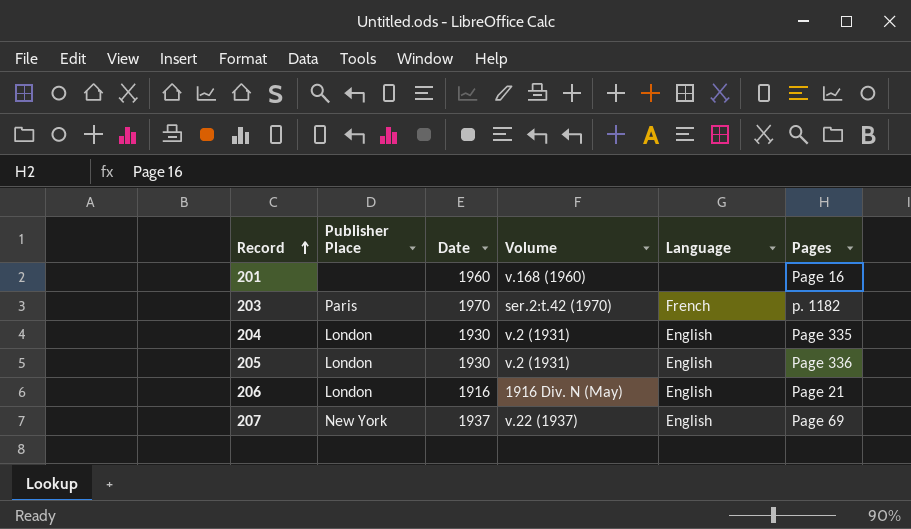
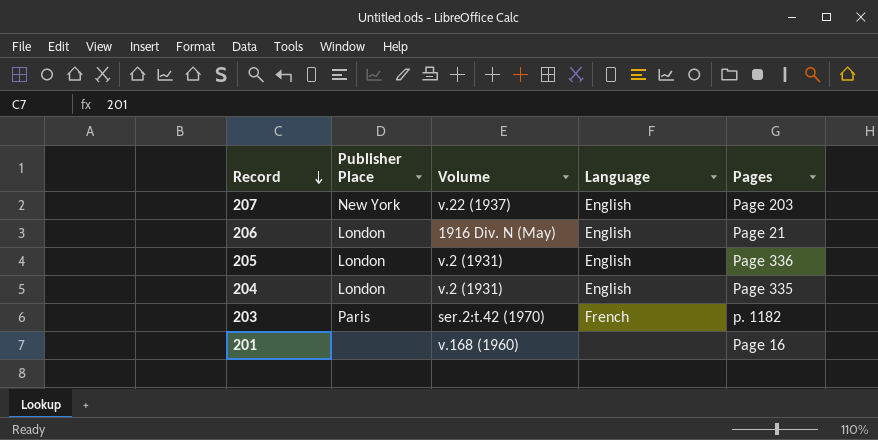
row order: Record ascending -> Record descending
column Date | position: 3 -> none
207 | Pages: Page 69 -> Page 203

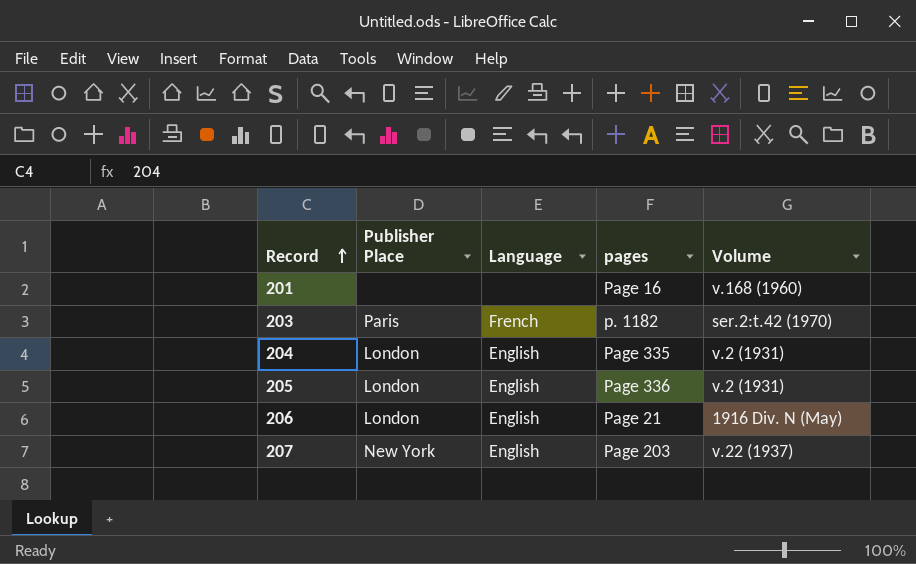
row order: Record descending -> Record ascending
column name: Pages -> pages
column Volume | position: 3 -> 5

